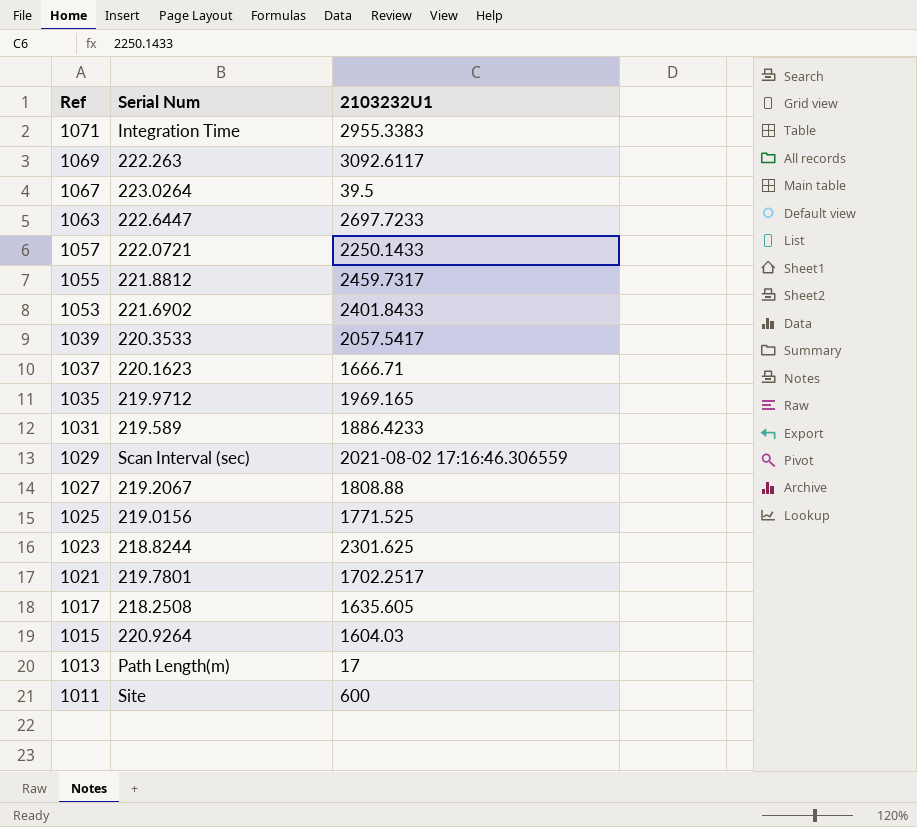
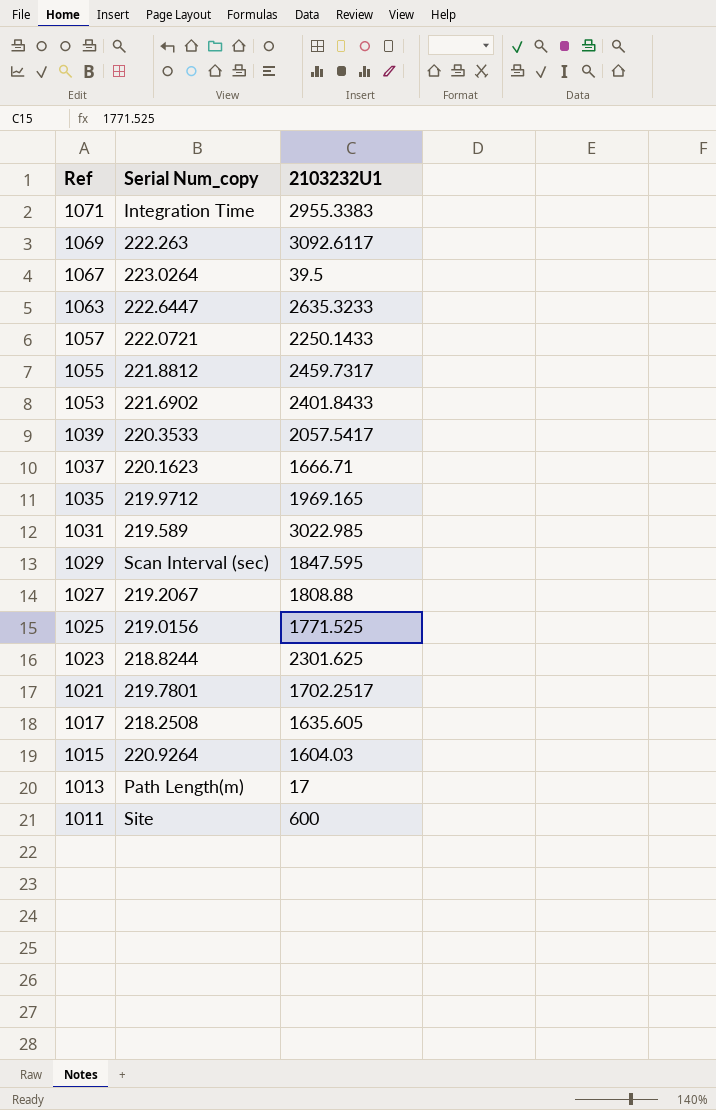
column name: Serial Num -> Serial Num_copy
1063 | 2103232U1: 2697.7233 -> 2635.3233
1031 | 2103232U1: 1886.4233 -> 3022.985
1029 | 2103232U1: 2021-08-02 17:16:46.306559 -> 1847.595

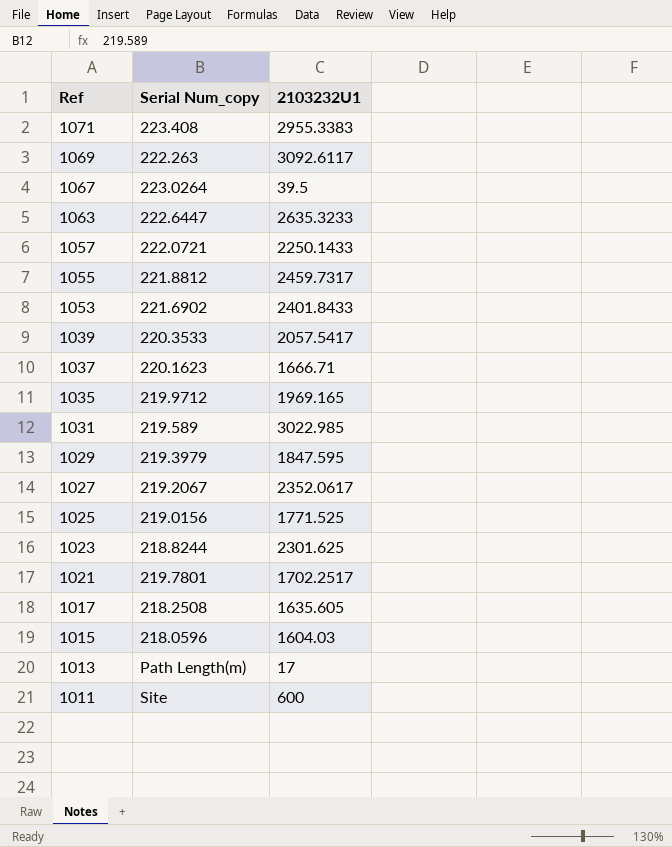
1071 | Serial Num_copy: Integration Time -> 223.408
1029 | Serial Num_copy: Scan Interval (sec) -> 219.3979
1027 | 2103232U1: 1808.88 -> 2352.0617
1015 | Serial Num_copy: 220.9264 -> 218.0596

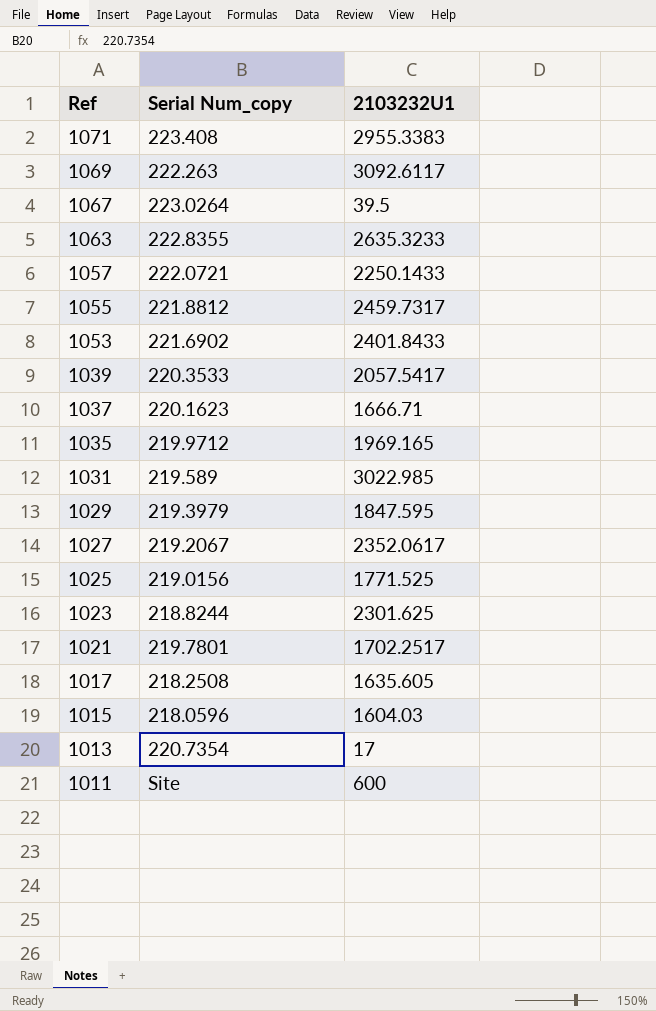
1063 | Serial Num_copy: 222.6447 -> 222.8355
1013 | Serial Num_copy: Path Length(m) -> 220.7354

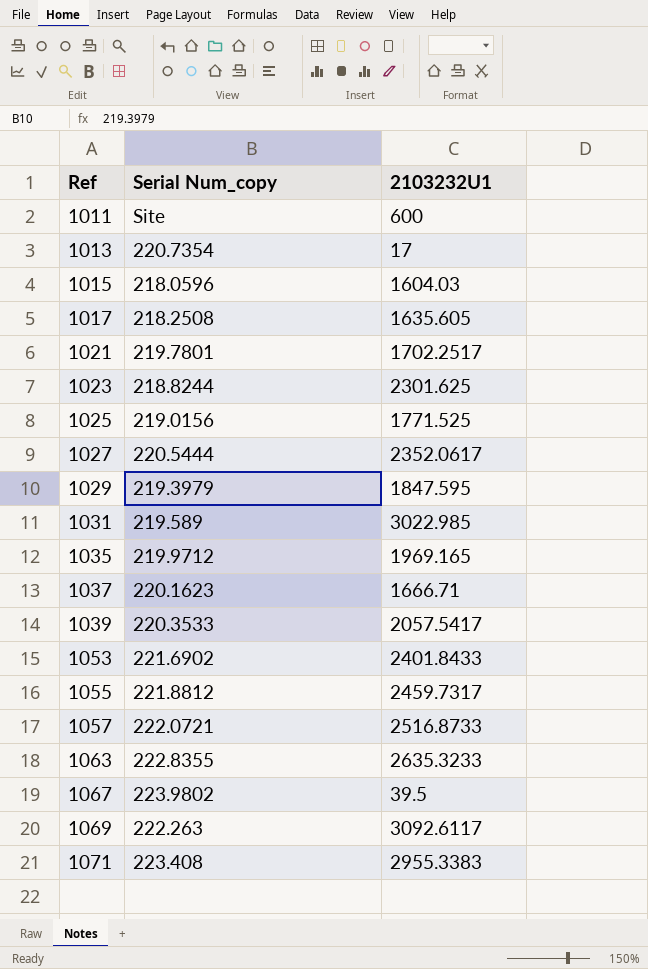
row order: Ref descending -> Ref ascending
1027 | Serial Num_copy: 219.2067 -> 220.5444
1057 | 2103232U1: 2250.1433 -> 2516.8733
1067 | Serial Num_copy: 223.0264 -> 223.9802

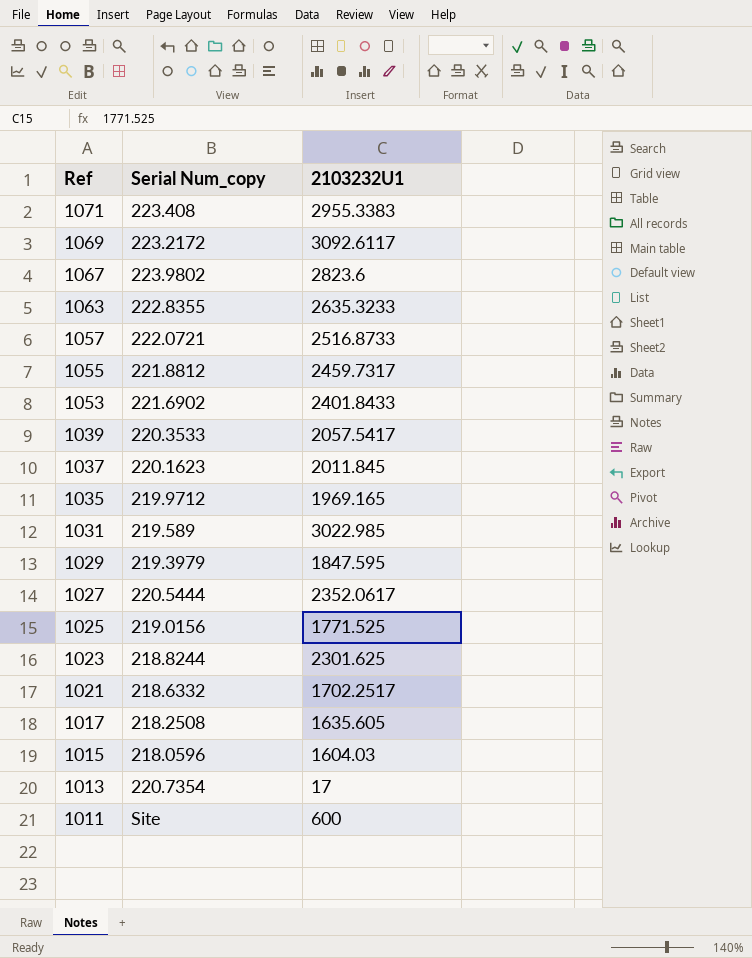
row order: Ref ascending -> Ref descending
1069 | Serial Num_copy: 222.263 -> 223.2172
1067 | 2103232U1: 39.5 -> 2823.6
1037 | 2103232U1: 1666.71 -> 2011.845
1021 | Serial Num_copy: 219.7801 -> 218.6332

